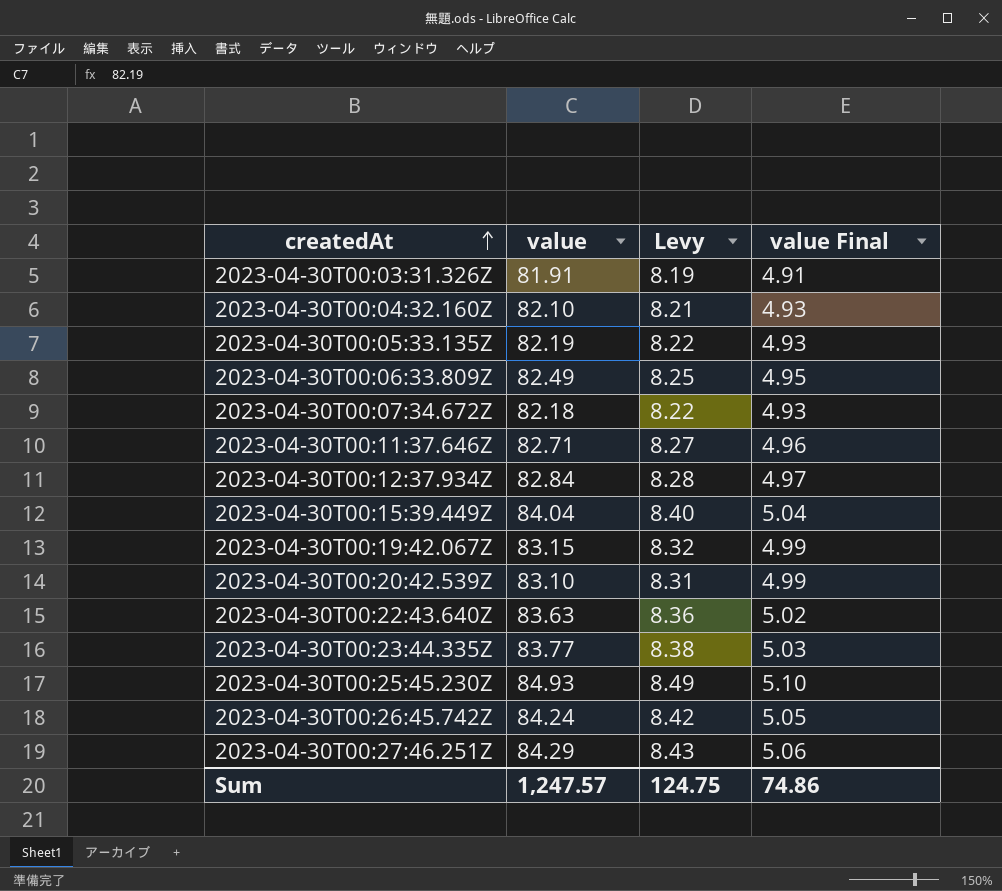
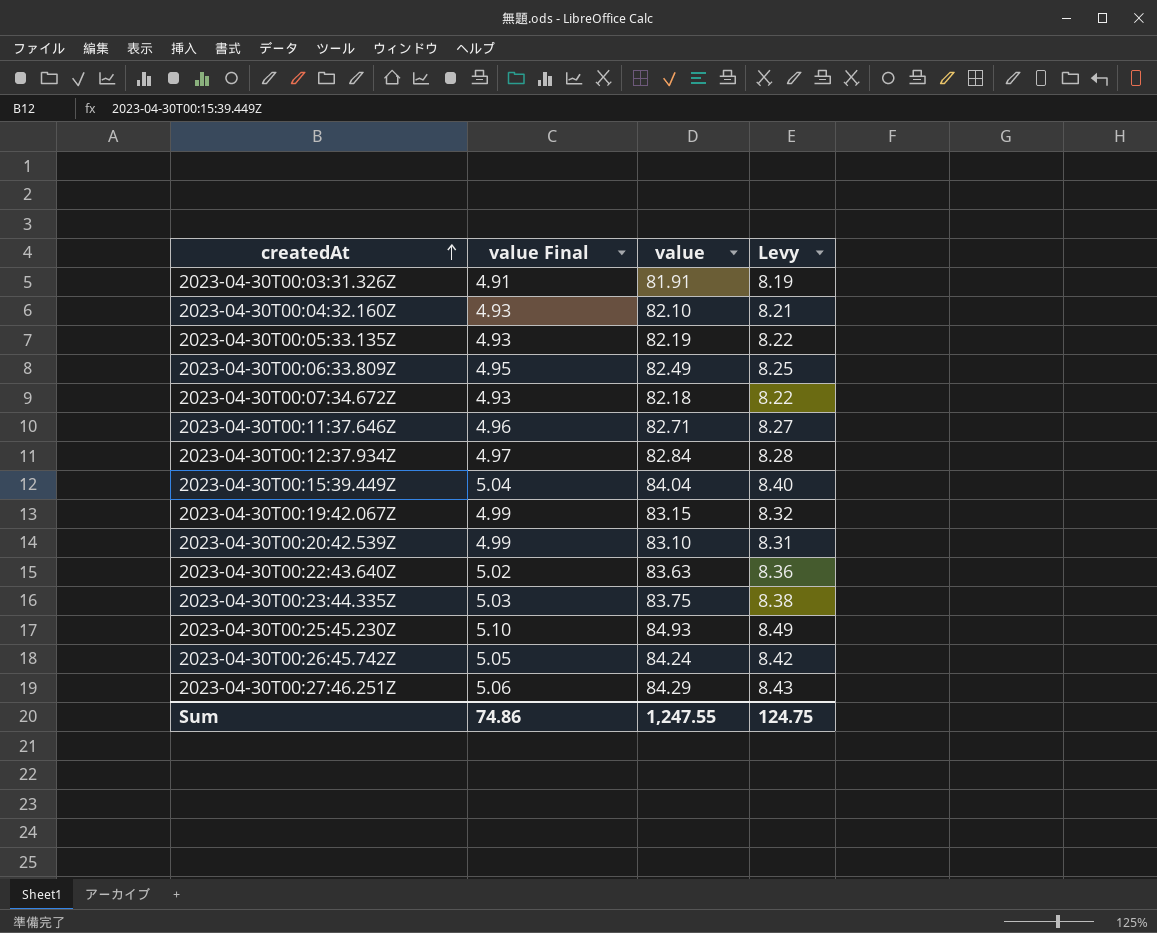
column value Final | position: 4 -> 2
2023-04-30T00:23:44.335Z | value: 83.77 -> 83.75
Sum | value: 1,247.57 -> 1,247.55

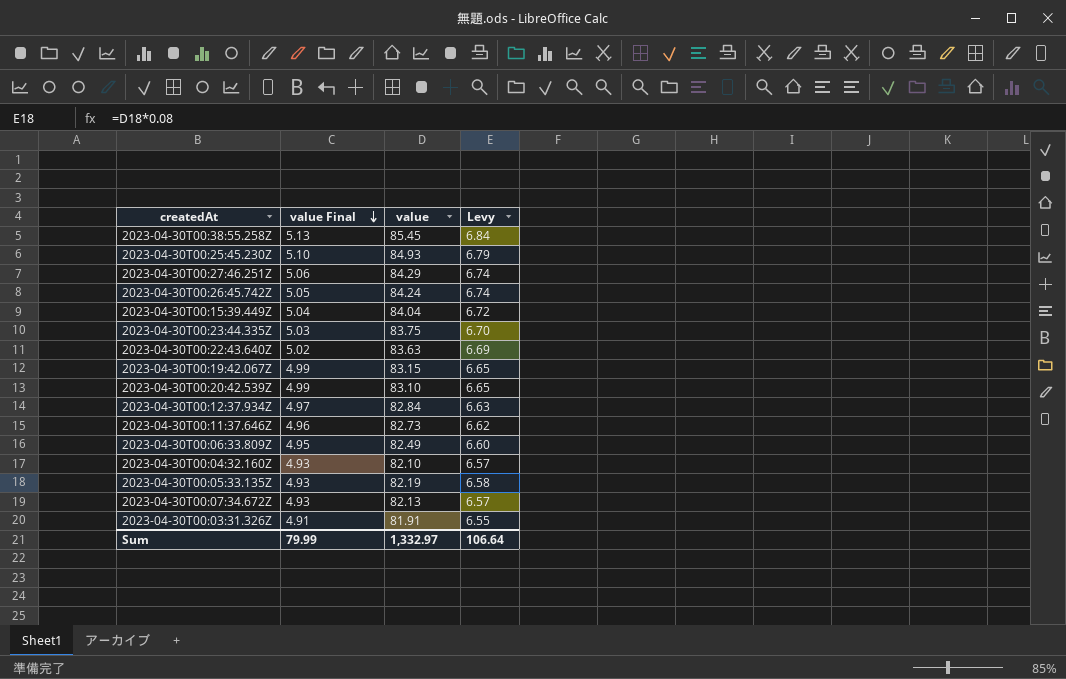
row order: createdAt ascending -> value Final descending
column Levy | formula: [value] * 0.1 -> [value] * 0.08
row 2023-04-30T00:38:55.258Z: none -> 5.13 | 85.45 | 6.84
2023-04-30T00:11:37.646Z | value: 82.71 -> 82.73
2023-04-30T00:07:34.672Z | value: 82.18 -> 82.13
Sum | value Final: 74.86 -> 79.99
Sum | value: 1,247.55 -> 1,332.97
Sum | Levy: 124.75 -> 106.64

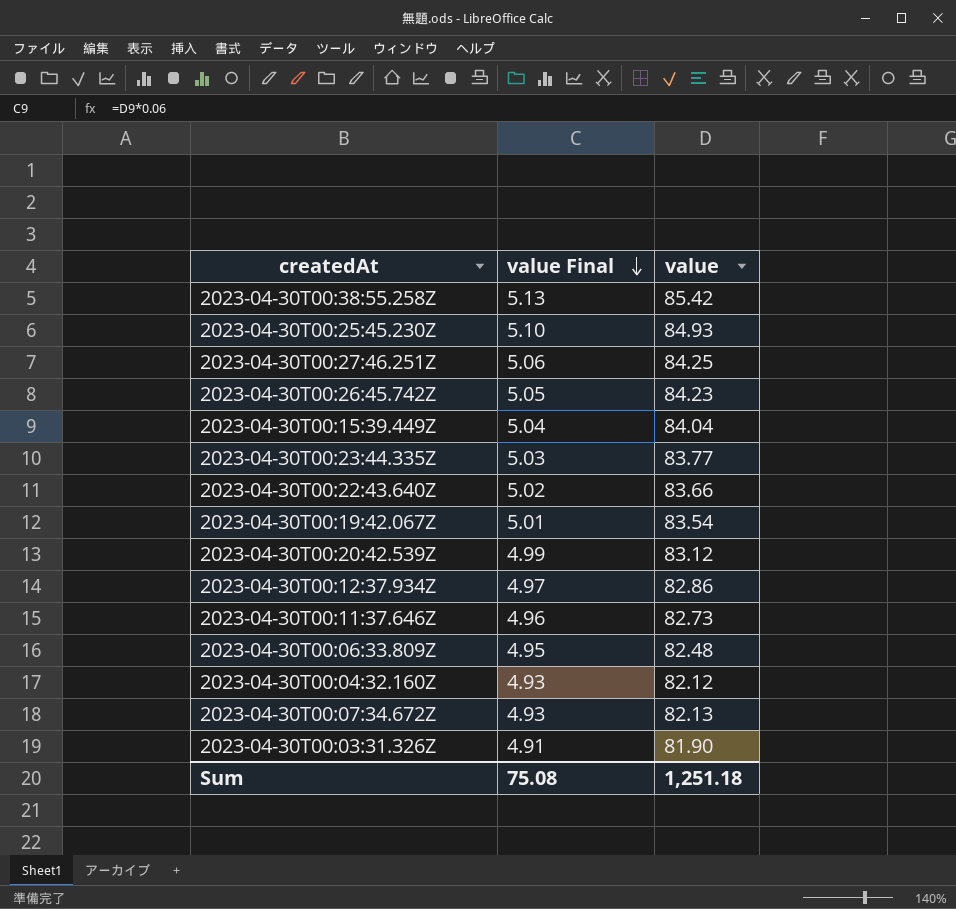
column Levy | formula: [value] * 0.08 -> none
row 2023-04-30T00:05:33.135Z: 4.93 | 82.19 | 6.58 -> none
2023-04-30T00:38:55.258Z | value: 85.45 -> 85.42
2023-04-30T00:27:46.251Z | value: 84.29 -> 84.25
2023-04-30T00:26:45.742Z | value: 84.24 -> 84.23
2023-04-30T00:23:44.335Z | value: 83.75 -> 83.77
2023-04-30T00:22:43.640Z | value: 83.63 -> 83.66
2023-04-30T00:19:42.067Z | value Final: 4.99 -> 5.01
2023-04-30T00:19:42.067Z | value: 83.15 -> 83.54
2023-04-30T00:20:42.539Z | value: 83.10 -> 83.12
2023-04-30T00:12:37.934Z | value: 82.84 -> 82.86
2023-04-30T00:06:33.809Z | value: 82.49 -> 82.48
2023-04-30T00:04:32.160Z | value: 82.10 -> 82.12
2023-04-30T00:03:31.326Z | value: 81.91 -> 81.90
Sum | value Final: 79.99 -> 75.08
Sum | value: 1,332.97 -> 1,251.18

